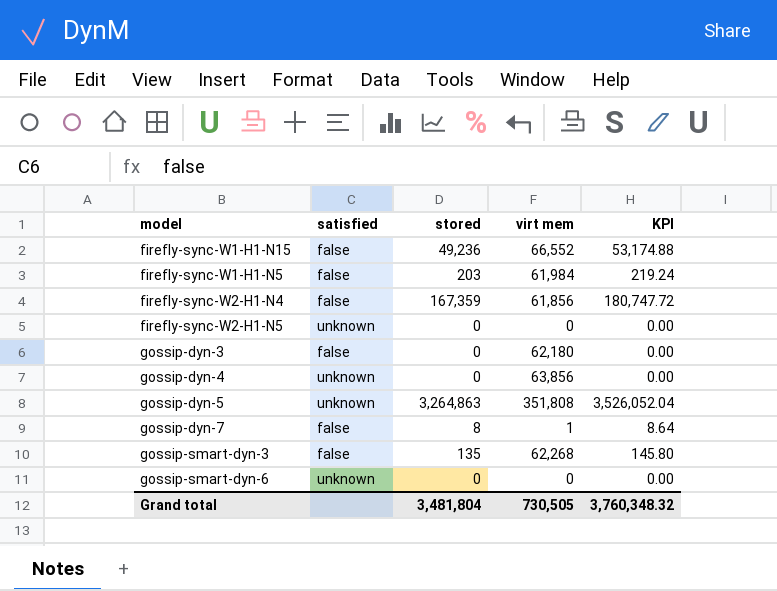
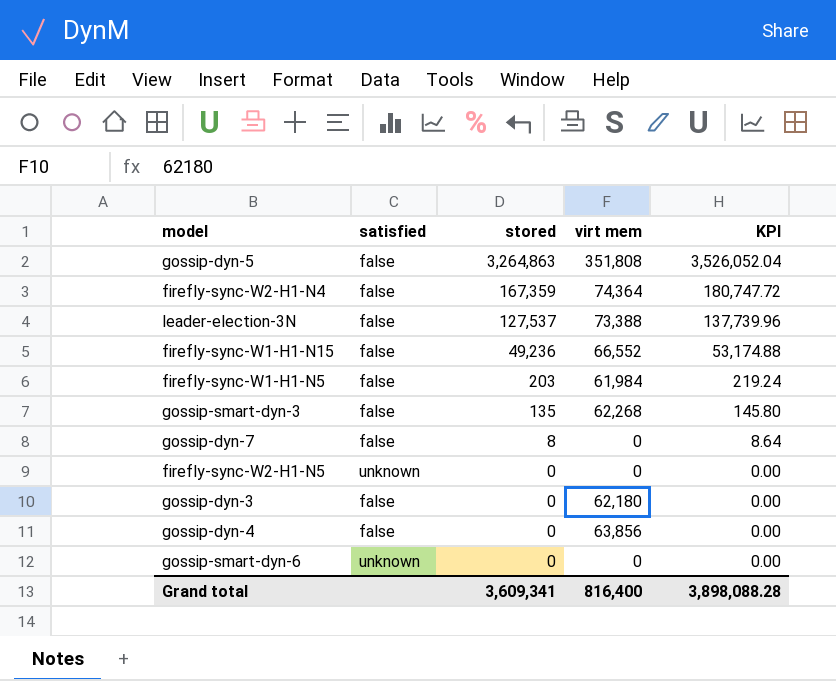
row order: none -> stored descending
gossip-dyn-5 | satisfied: unknown -> false
firefly-sync-W2-H1-N4 | virt mem: 61,856 -> 74,364
row leader-election-3N: none -> false | 127,537 | 73,388 | 137,739.96
gossip-dyn-7 | virt mem: 1 -> 0
gossip-dyn-4 | satisfied: unknown -> false
Grand total | stored: 3,481,804 -> 3,609,341
Grand total | virt mem: 730,505 -> 816,400
Grand total | KPI: 3,760,348.32 -> 3,898,088.28

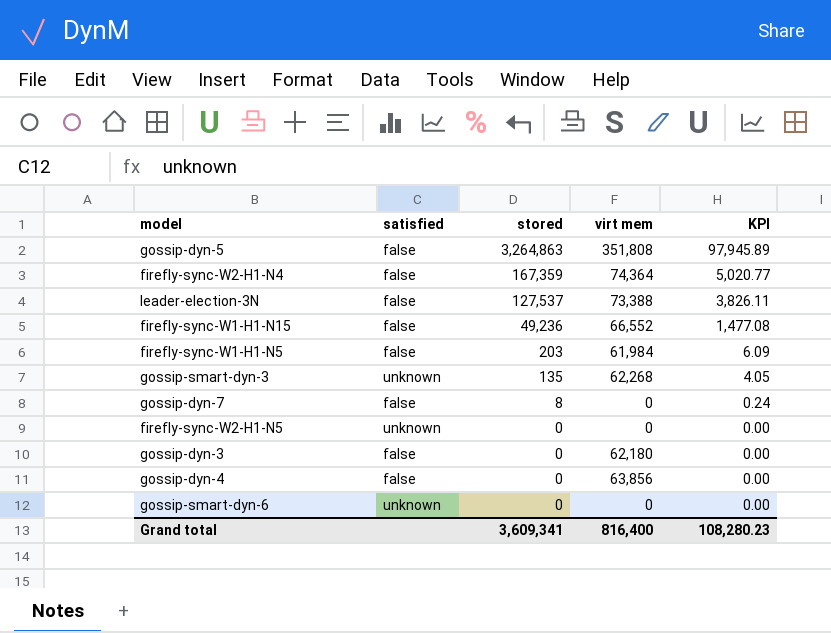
column KPI | formula: [stored] * 1.08 -> [stored] * 0.03
gossip-smart-dyn-3 | satisfied: false -> unknown
Grand total | KPI: 3,898,088.28 -> 108,280.23

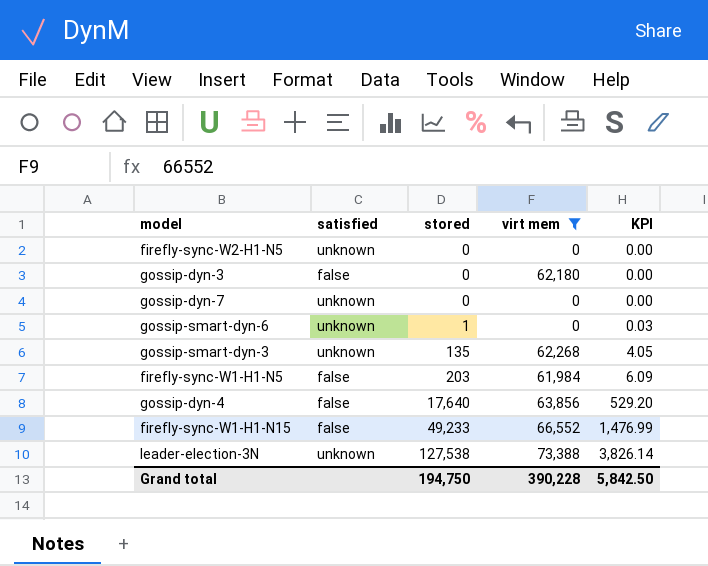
filter: none -> virt mem <= 73,388
row order: stored descending -> stored ascending
gossip-dyn-7 | satisfied: false -> unknown
gossip-dyn-7 | stored: 8 -> 0
gossip-dyn-7 | KPI: 0.24 -> 0.00
gossip-smart-dyn-6 | stored: 0 -> 1
gossip-smart-dyn-6 | KPI: 0.00 -> 0.03
gossip-dyn-4 | stored: 0 -> 17,640
gossip-dyn-4 | KPI: 0.00 -> 529.20
firefly-sync-W1-H1-N15 | stored: 49,236 -> 49,233
firefly-sync-W1-H1-N15 | KPI: 1,477.08 -> 1,476.99
leader-election-3N | satisfied: false -> unknown
leader-election-3N | stored: 127,537 -> 127,538
leader-election-3N | KPI: 3,826.11 -> 3,826.14
Grand total | stored: 3,609,341 -> 194,750
Grand total | virt mem: 816,400 -> 390,228
Grand total | KPI: 108,280.23 -> 5,842.50

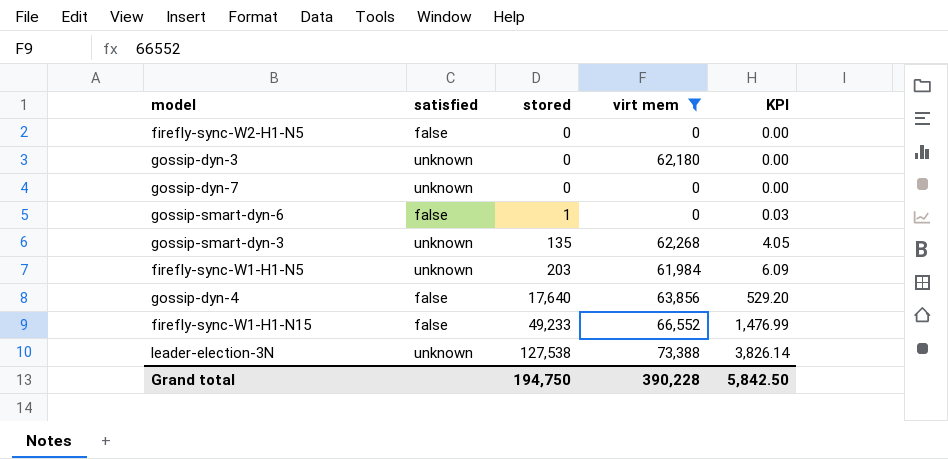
firefly-sync-W2-H1-N5 | satisfied: unknown -> false
gossip-dyn-3 | satisfied: false -> unknown
gossip-smart-dyn-6 | satisfied: unknown -> false
firefly-sync-W1-H1-N5 | satisfied: false -> unknown

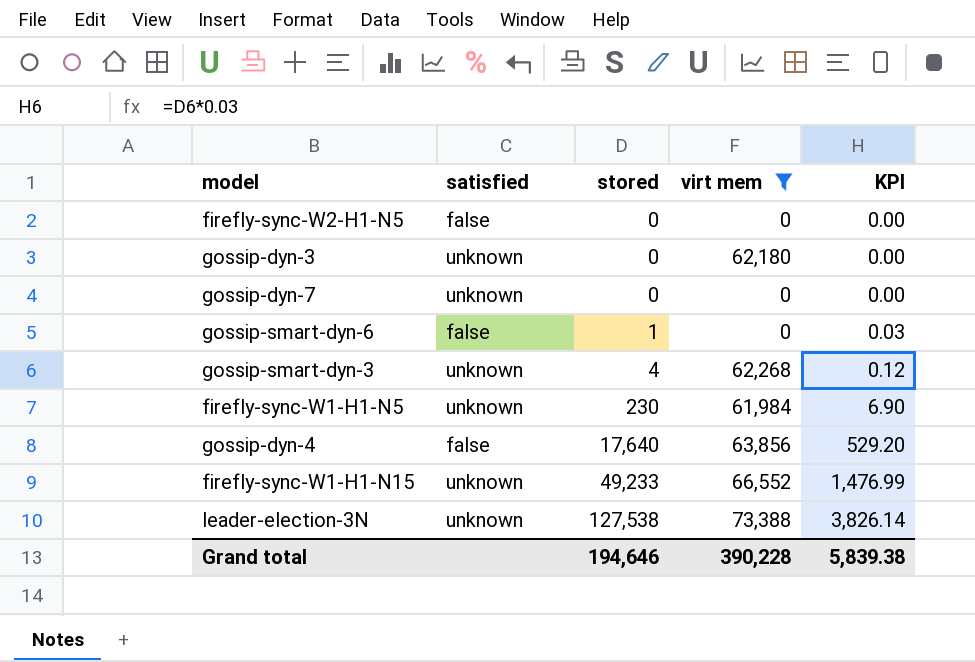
gossip-smart-dyn-3 | stored: 135 -> 4
gossip-smart-dyn-3 | KPI: 4.05 -> 0.12
firefly-sync-W1-H1-N5 | stored: 203 -> 230
firefly-sync-W1-H1-N5 | KPI: 6.09 -> 6.90
firefly-sync-W1-H1-N15 | satisfied: false -> unknown
Grand total | stored: 194,750 -> 194,646
Grand total | KPI: 5,842.50 -> 5,839.38

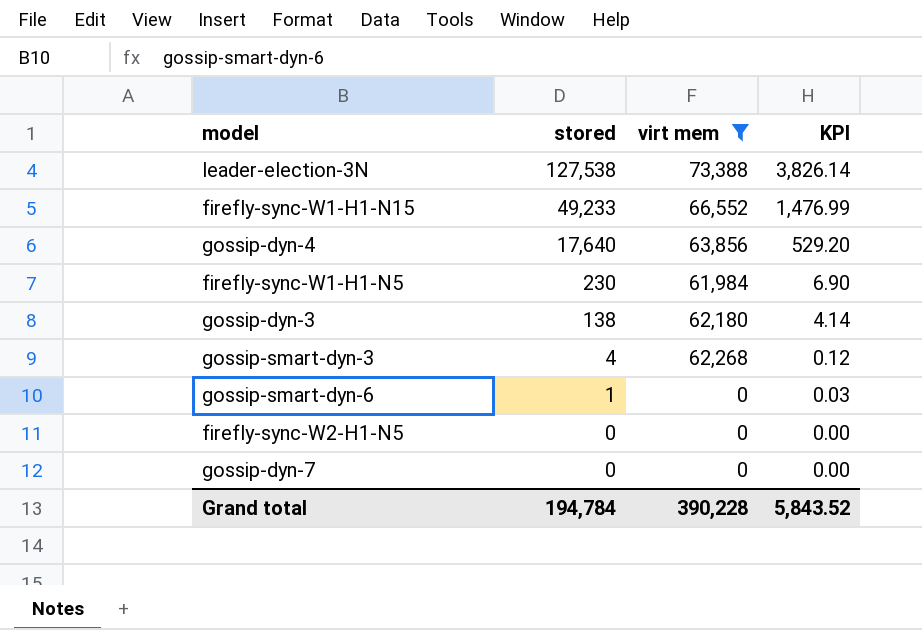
row order: stored ascending -> stored descending
column satisfied | position: 2 -> none
gossip-dyn-3 | stored: 0 -> 138
gossip-dyn-3 | KPI: 0.00 -> 4.14
Grand total | stored: 194,646 -> 194,784
Grand total | KPI: 5,839.38 -> 5,843.52

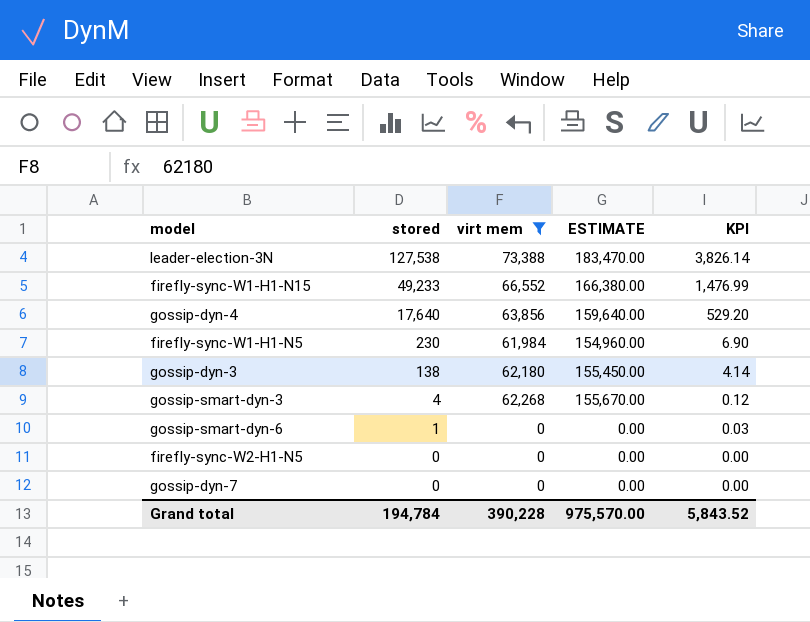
column ESTIMATE | formula: none -> [virt mem] * 2.5

